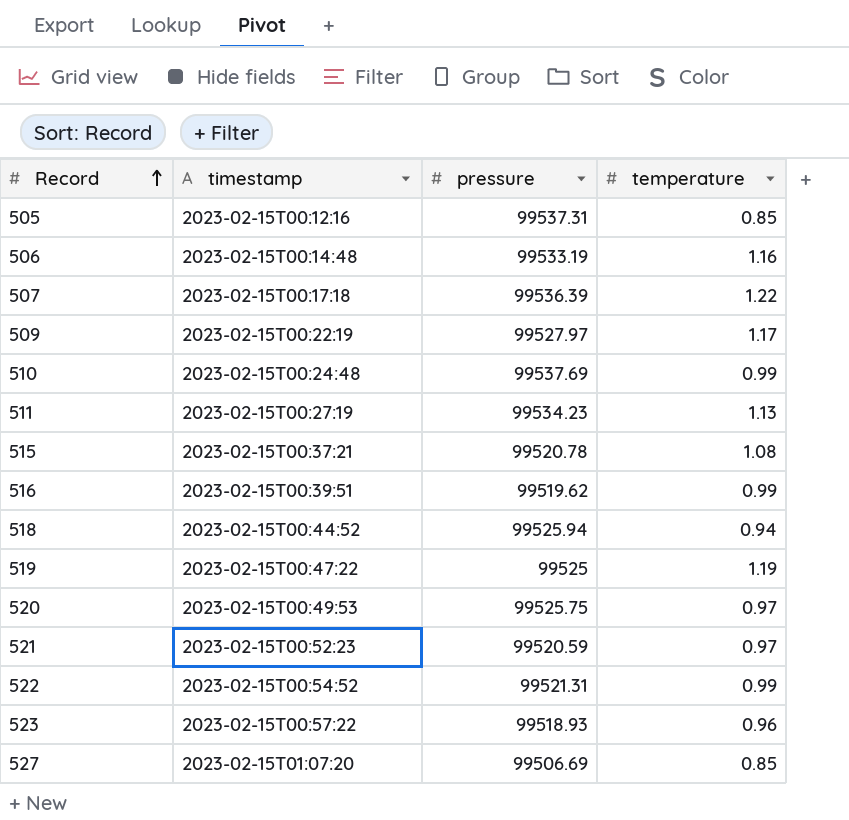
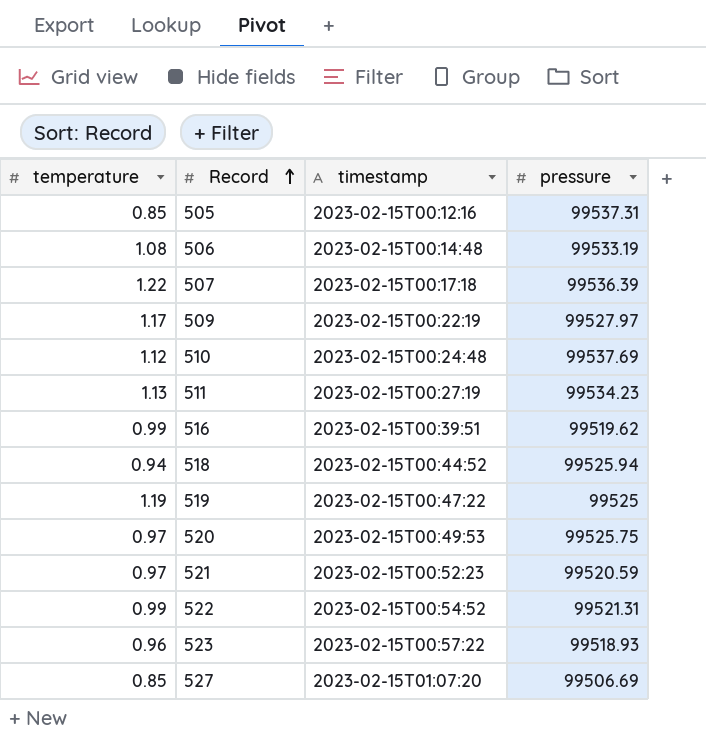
column temperature | position: 4 -> 1
row 515: 2023-02-15T00:37:21 | 99520.78 | 1.08 -> none
506 | temperature: 1.16 -> 1.08
510 | temperature: 0.99 -> 1.12

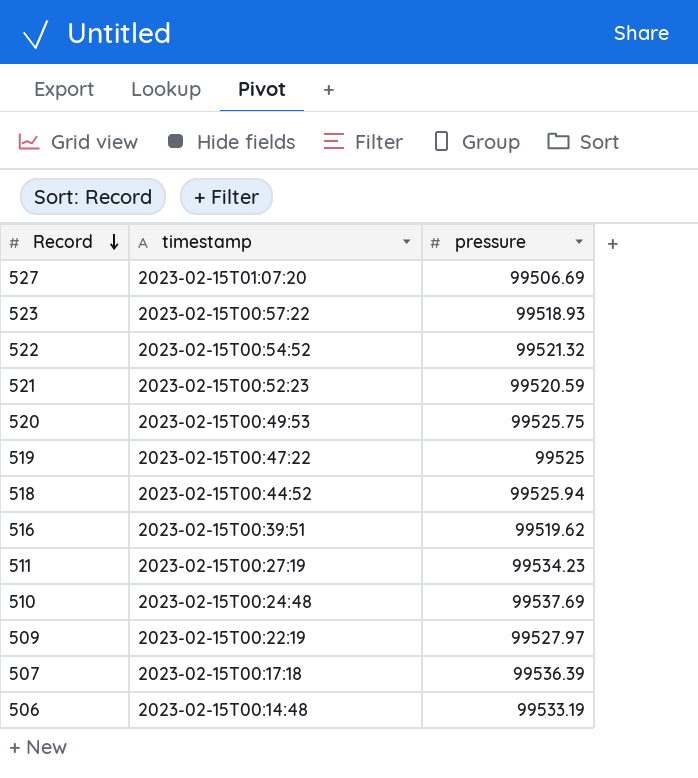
row order: Record ascending -> Record descending
column temperature | position: 1 -> none
row 505: 0.85 | 2023-02-15T00:12:16 | 99537.31 -> none
522 | pressure: 99521.31 -> 99521.32

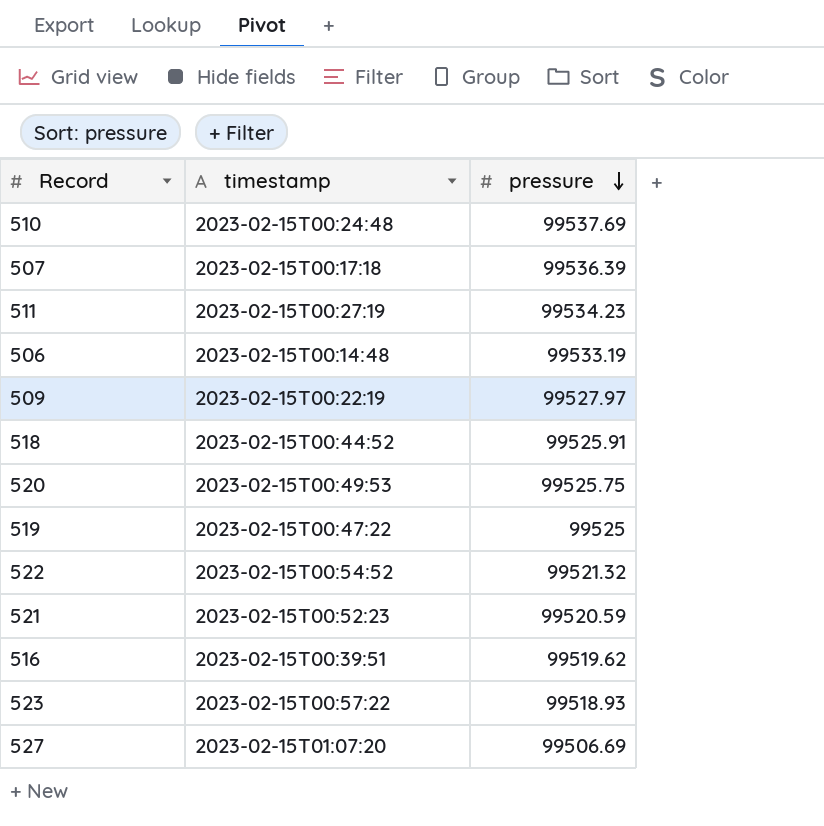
row order: Record descending -> pressure descending
518 | pressure: 99525.94 -> 99525.91

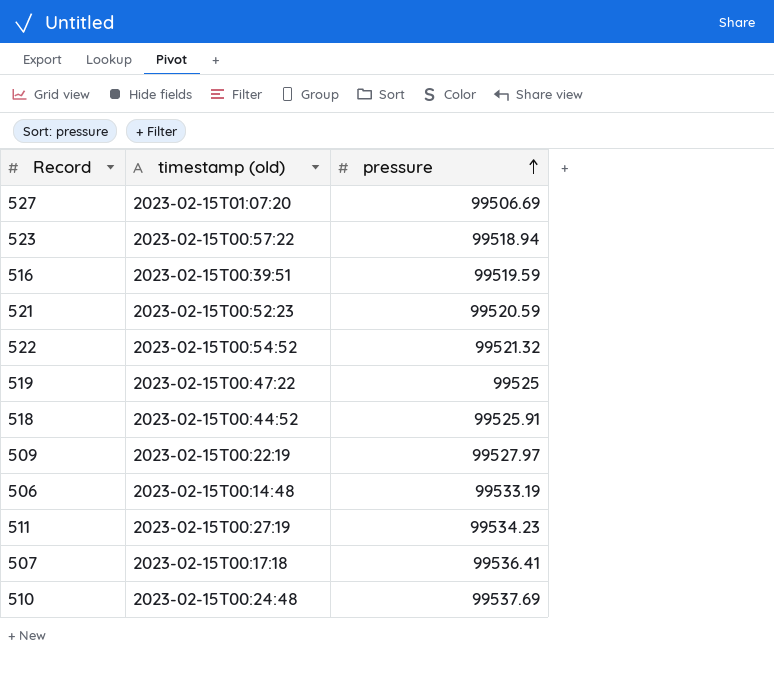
row order: pressure descending -> pressure ascending
column name: timestamp -> timestamp (old)
row 520: 2023-02-15T00:49:53 | 99525.75 -> none
523 | pressure: 99518.93 -> 99518.94
516 | pressure: 99519.62 -> 99519.59
507 | pressure: 99536.39 -> 99536.41

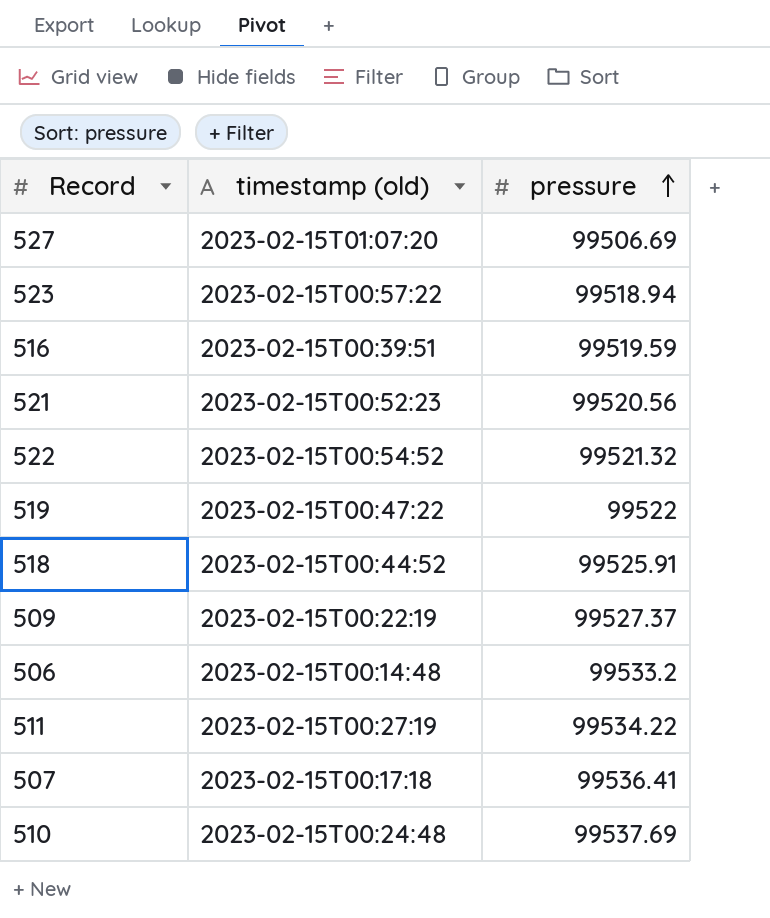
521 | pressure: 99520.59 -> 99520.56
519 | pressure: 99525 -> 99522
509 | pressure: 99527.97 -> 99527.37
506 | pressure: 99533.19 -> 99533.2
511 | pressure: 99534.23 -> 99534.22

